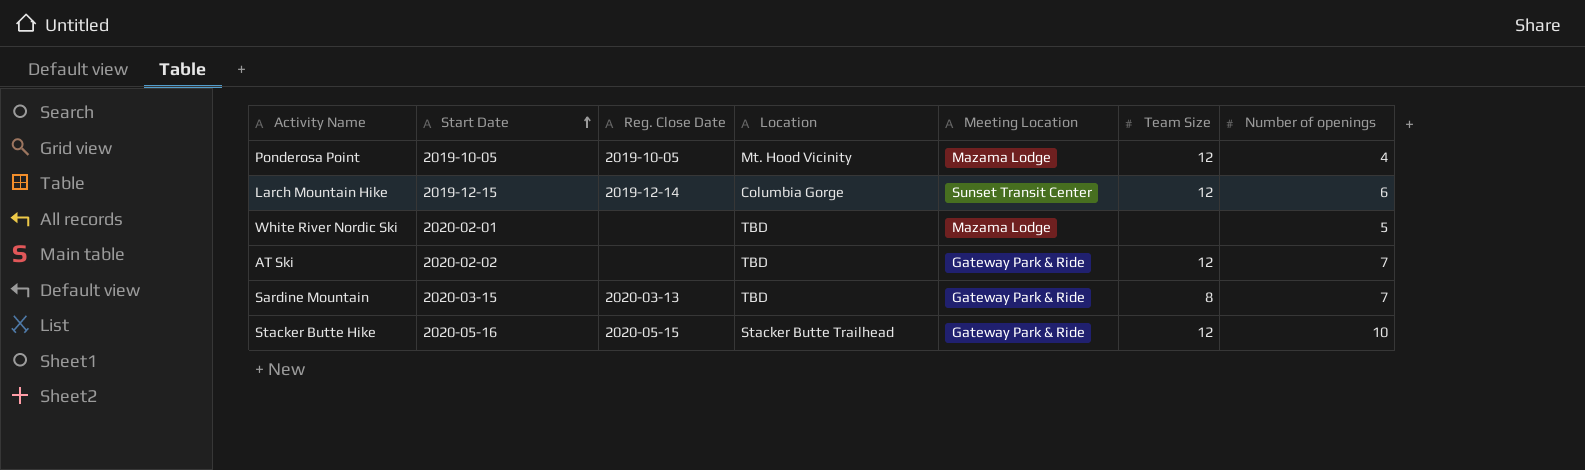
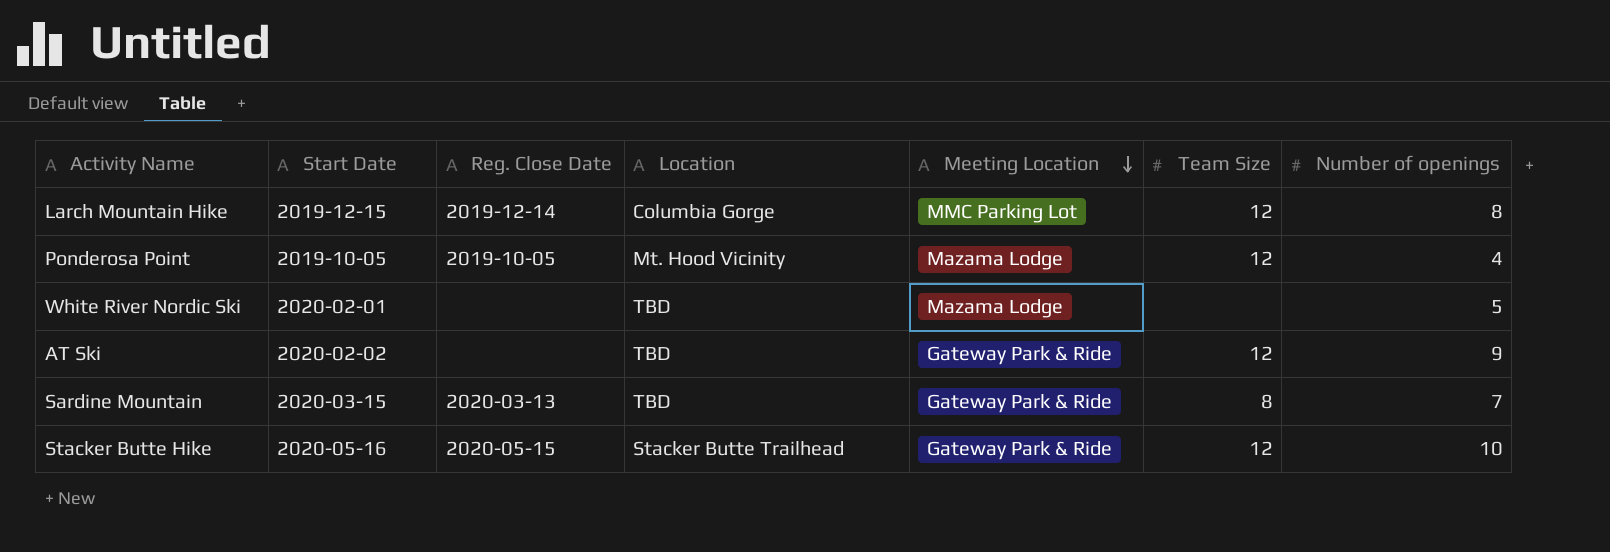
row order: Start Date ascending -> Meeting Location descending
Larch Mountain Hike | Meeting Location: Sunset Transit Center -> MMC Parking Lot
Larch Mountain Hike | Number of openings: 6 -> 8
AT Ski | Number of openings: 7 -> 9

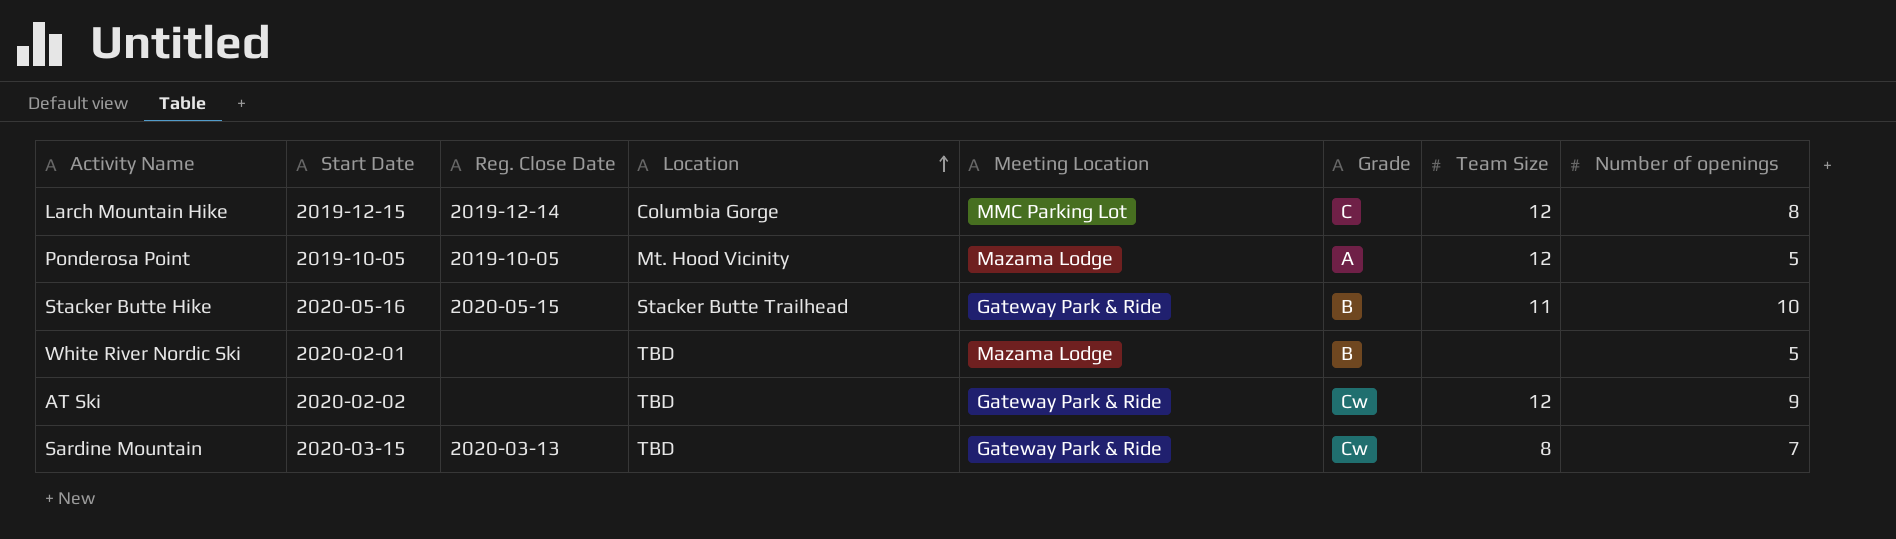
row order: Meeting Location descending -> Location ascending
column Grade | position: none -> 6
Ponderosa Point | Number of openings: 4 -> 5
Stacker Butte Hike | Team Size: 12 -> 11

